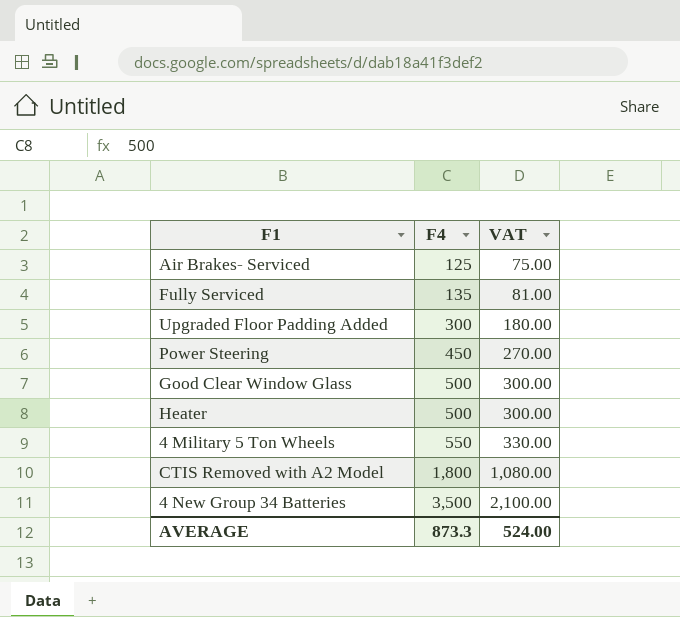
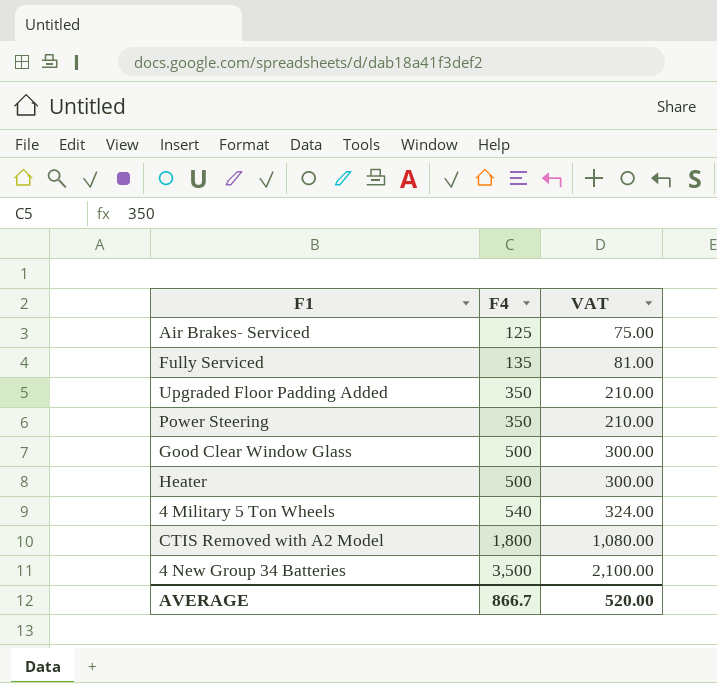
Upgraded Floor Padding Added | F4: 300 -> 350
Upgraded Floor Padding Added | VAT: 180.00 -> 210.00
Power Steering | F4: 450 -> 350
Power Steering | VAT: 270.00 -> 210.00
4 Military 5 Ton Wheels | F4: 550 -> 540
4 Military 5 Ton Wheels | VAT: 330.00 -> 324.00
AVERAGE | F4: 873.3 -> 866.7
AVERAGE | VAT: 524.00 -> 520.00

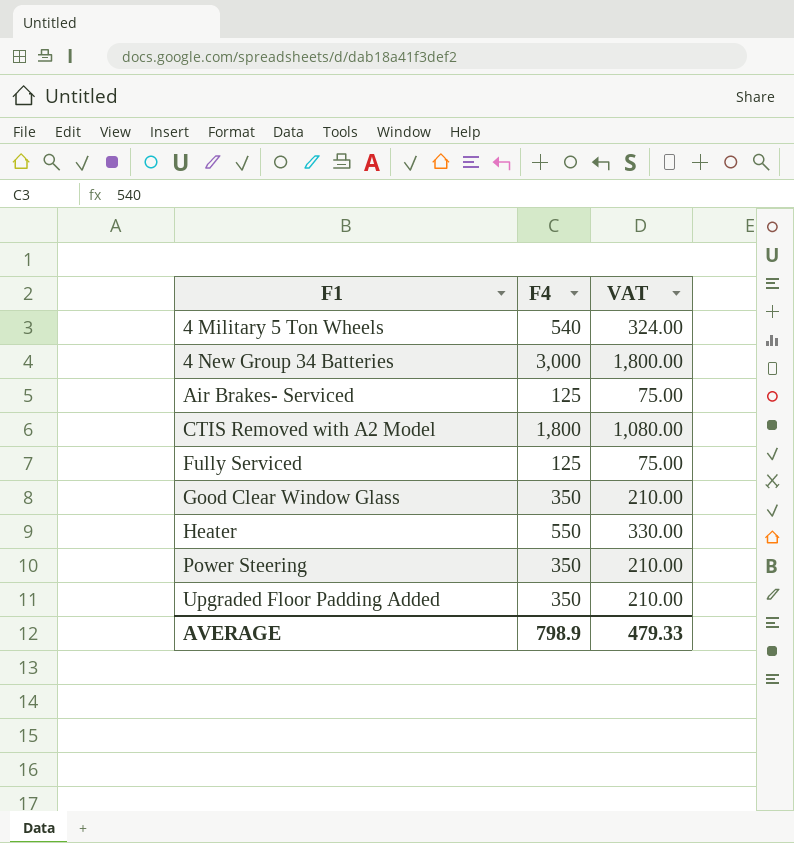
row order: F4 ascending -> F1 ascending
4 New Group 34 Batteries | F4: 3,500 -> 3,000
4 New Group 34 Batteries | VAT: 2,100.00 -> 1,800.00
Fully Serviced | F4: 135 -> 125
Fully Serviced | VAT: 81.00 -> 75.00
Good Clear Window Glass | F4: 500 -> 350
Good Clear Window Glass | VAT: 300.00 -> 210.00
Heater | F4: 500 -> 550
Heater | VAT: 300.00 -> 330.00
AVERAGE | F4: 866.7 -> 798.9
AVERAGE | VAT: 520.00 -> 479.33

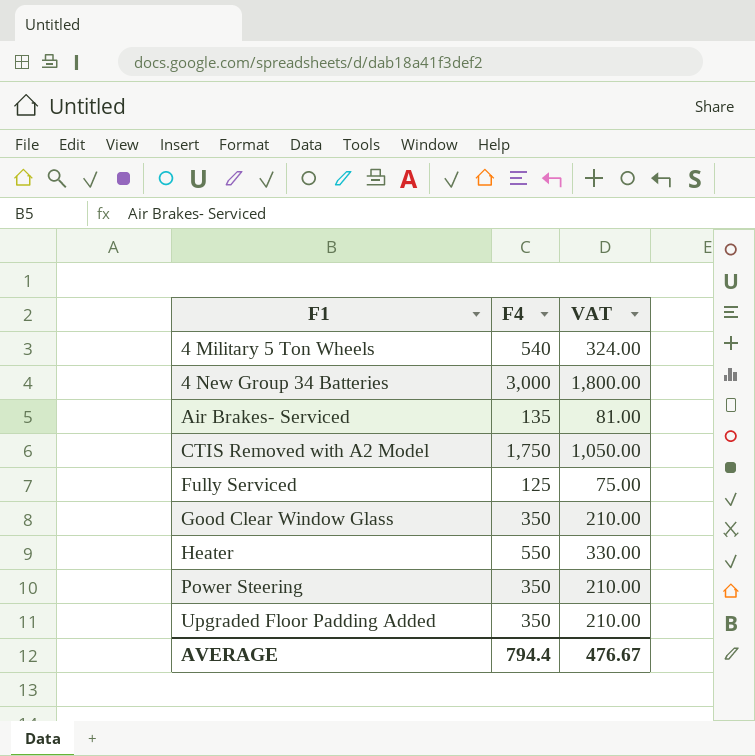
Air Brakes- Serviced | F4: 125 -> 135
Air Brakes- Serviced | VAT: 75.00 -> 81.00
CTIS Removed with A2 Model | F4: 1,800 -> 1,750
CTIS Removed with A2 Model | VAT: 1,080.00 -> 1,050.00
AVERAGE | F4: 798.9 -> 794.4
AVERAGE | VAT: 479.33 -> 476.67

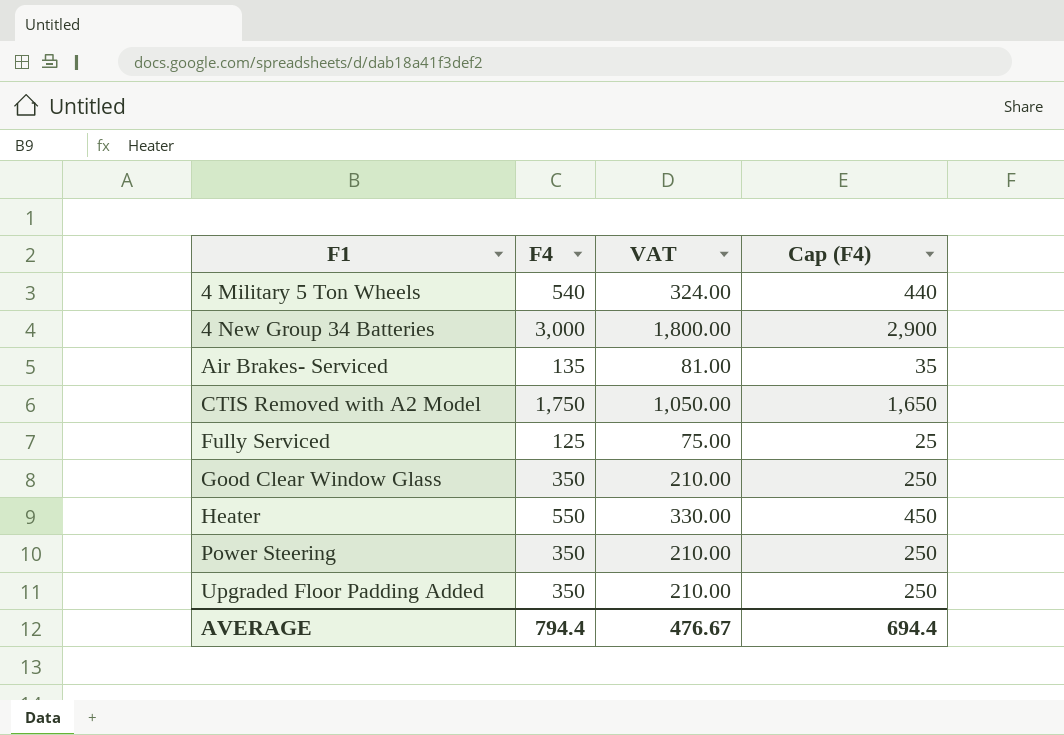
column Cap (F4) | formula: none -> [F4] - 100

